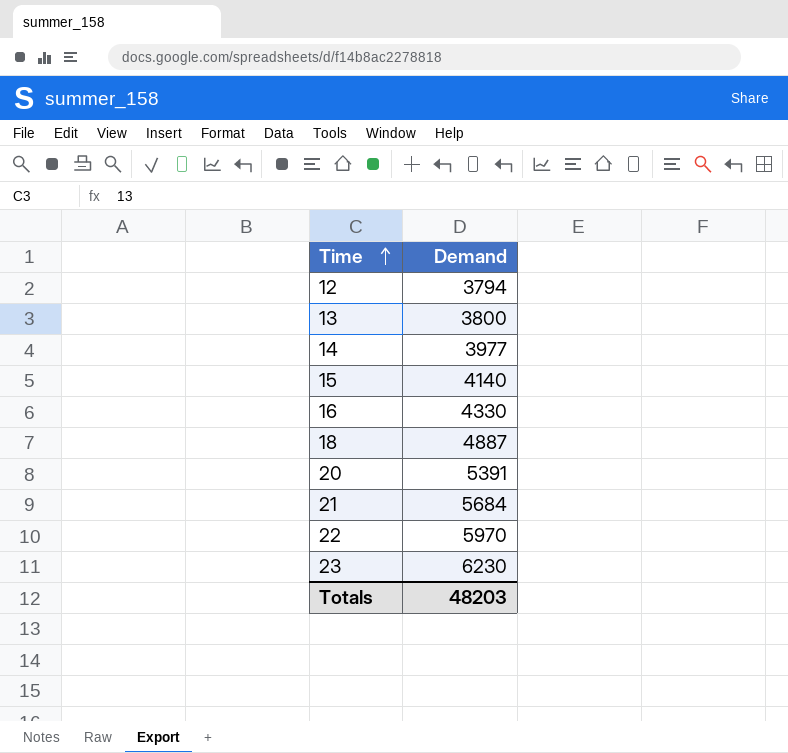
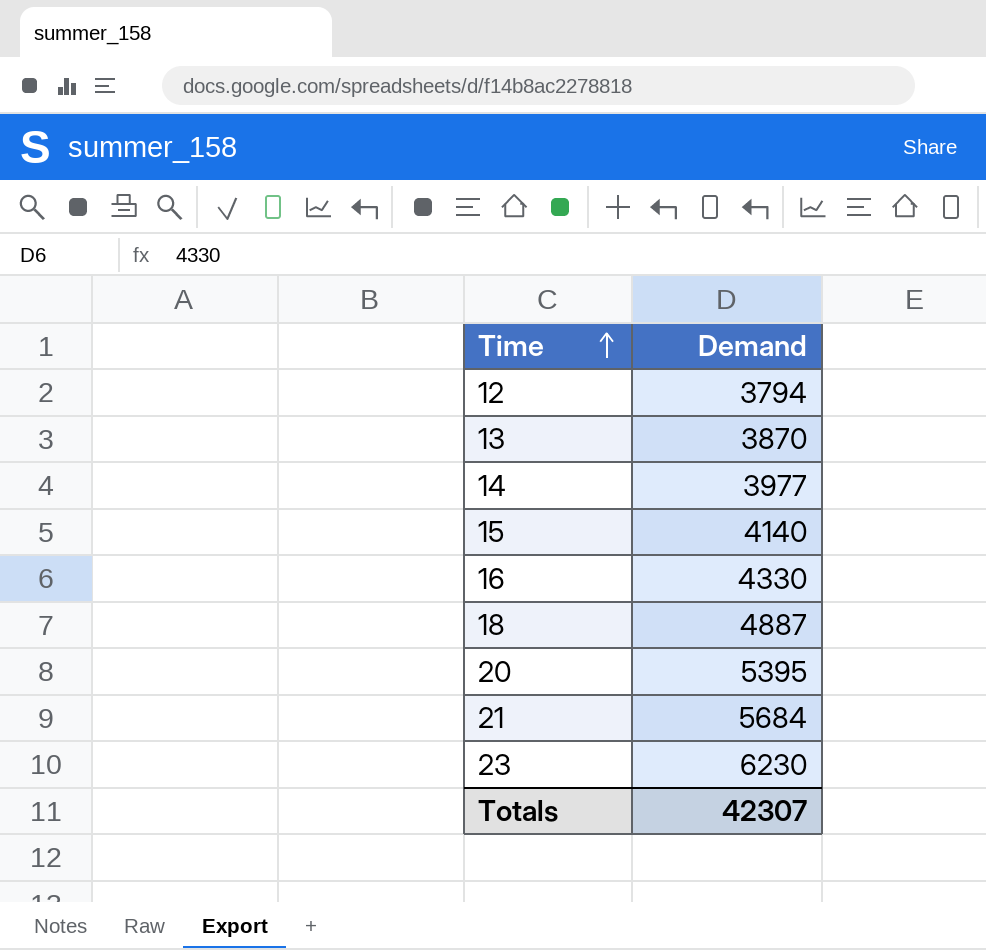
row 22: 5970 -> none
13 | Demand: 3800 -> 3870
20 | Demand: 5391 -> 5395
Totals | Demand: 48203 -> 42307

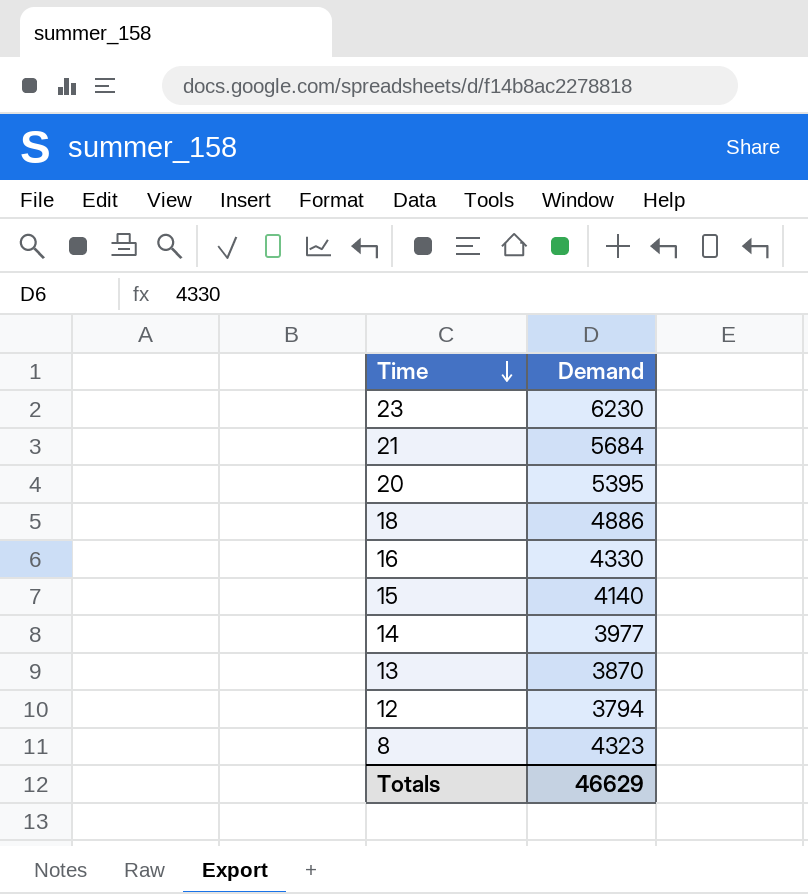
row order: Time ascending -> Time descending
18 | Demand: 4887 -> 4886
row 8: none -> 4323
Totals | Demand: 42307 -> 46629

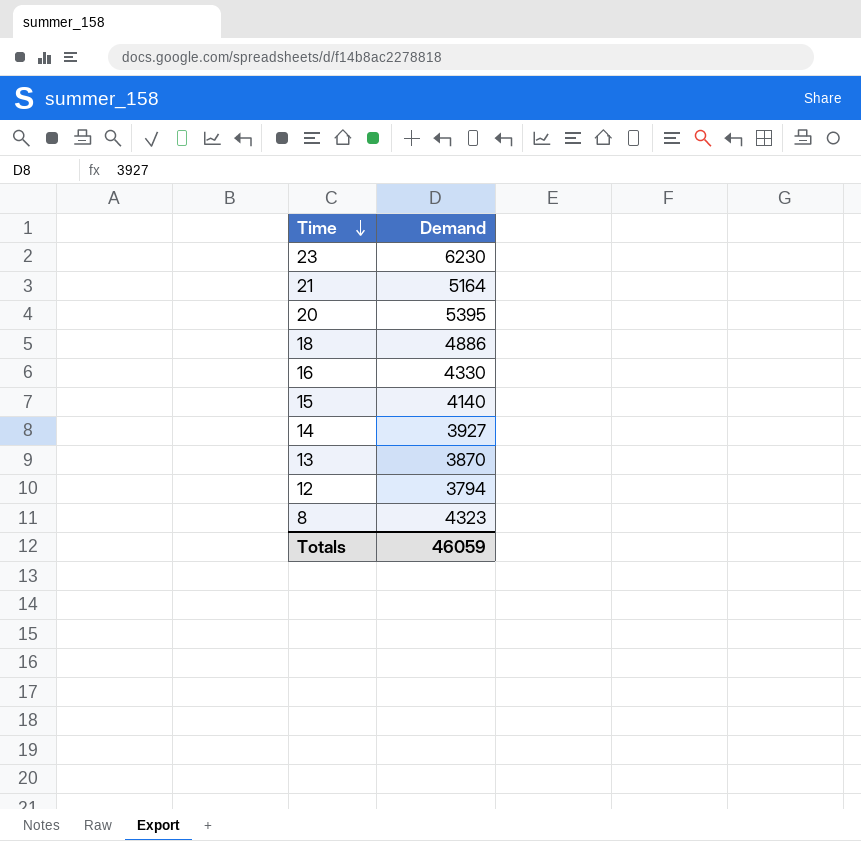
21 | Demand: 5684 -> 5164
14 | Demand: 3977 -> 3927
Totals | Demand: 46629 -> 46059

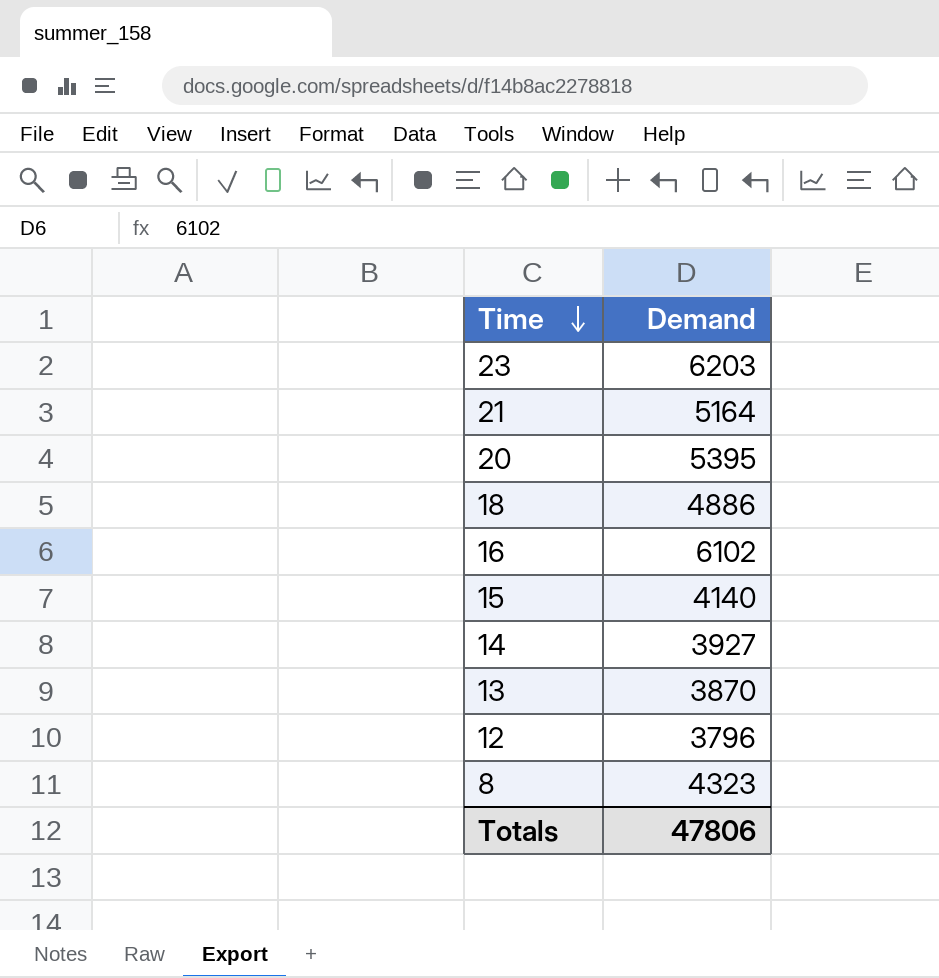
23 | Demand: 6230 -> 6203
16 | Demand: 4330 -> 6102
12 | Demand: 3794 -> 3796
Totals | Demand: 46059 -> 47806

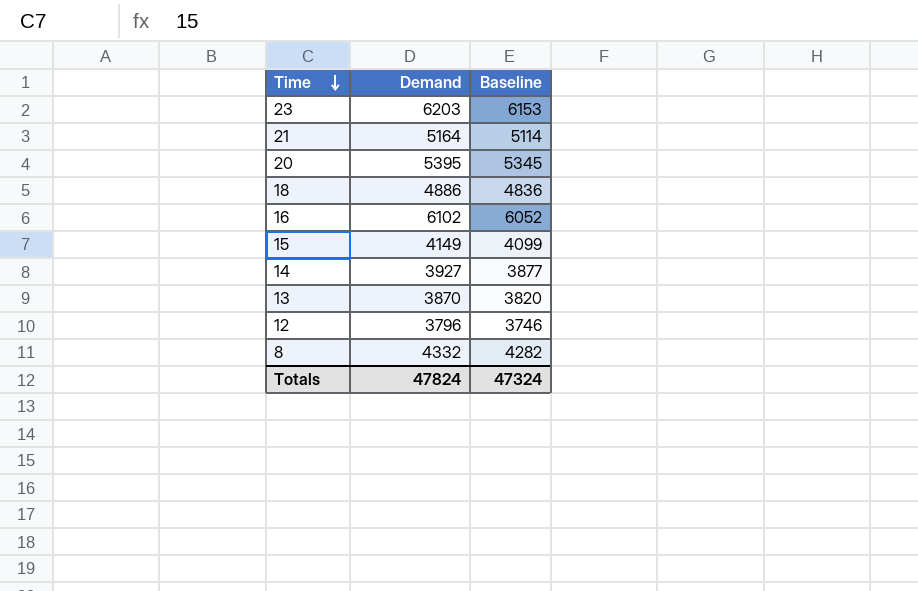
column Baseline | formula: none -> [Demand] - 50
15 | Demand: 4140 -> 4149
8 | Demand: 4323 -> 4332
Totals | Demand: 47806 -> 47824

